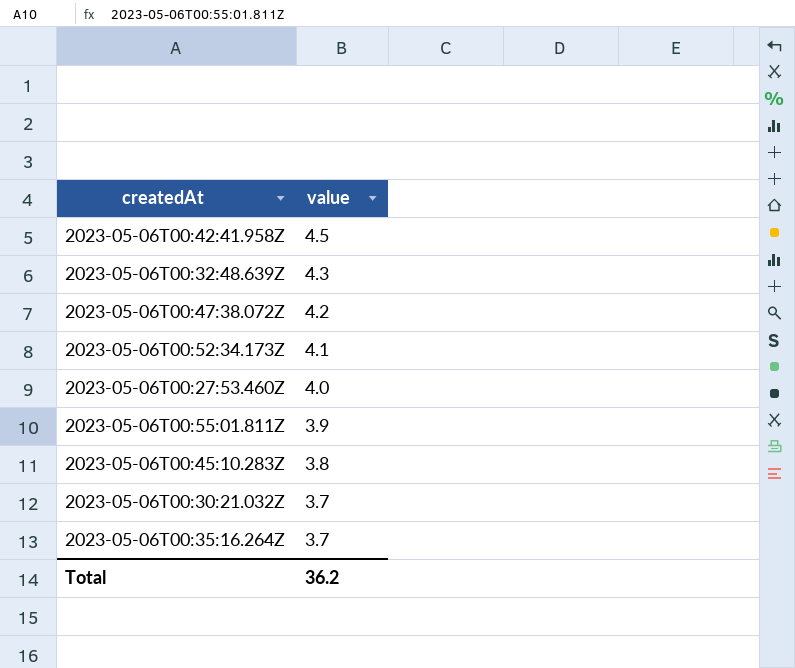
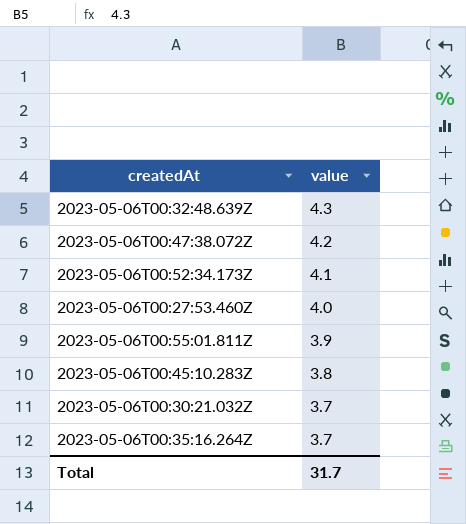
row 2023-05-06T00:42:41.958Z: 4.5 -> none
Total | value: 36.2 -> 31.7

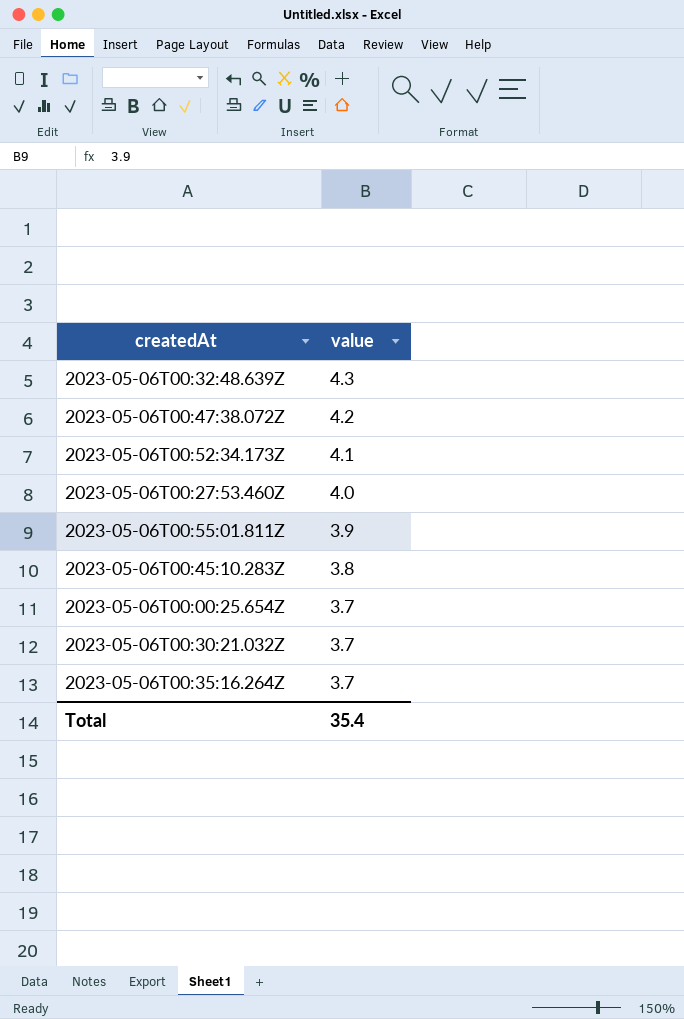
row 2023-05-06T00:00:25.654Z: none -> 3.7
Total | value: 31.7 -> 35.4

